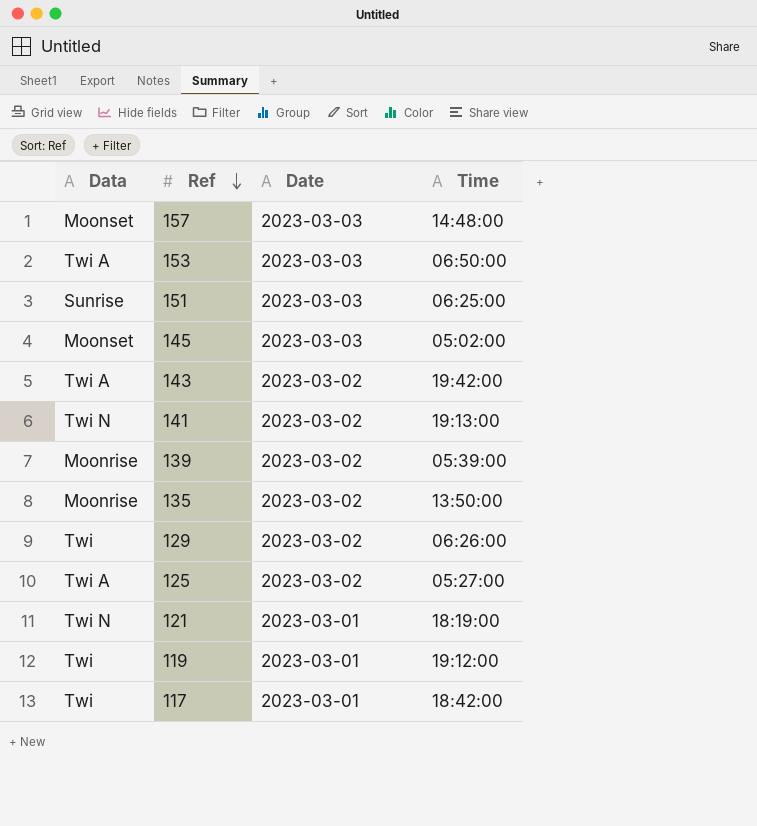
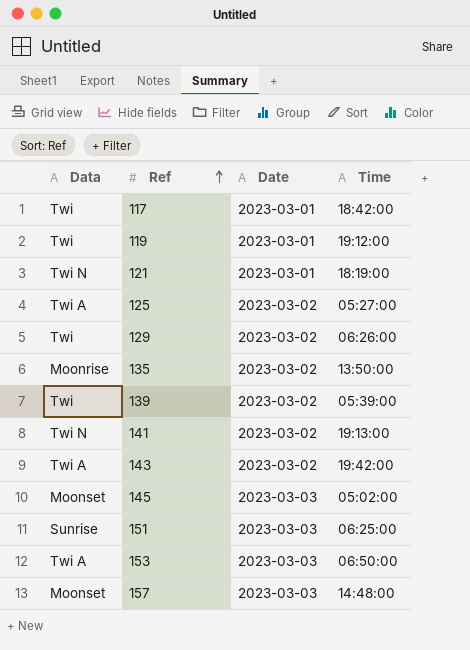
row order: Ref descending -> Ref ascending
139 | Data: Moonrise -> Twi

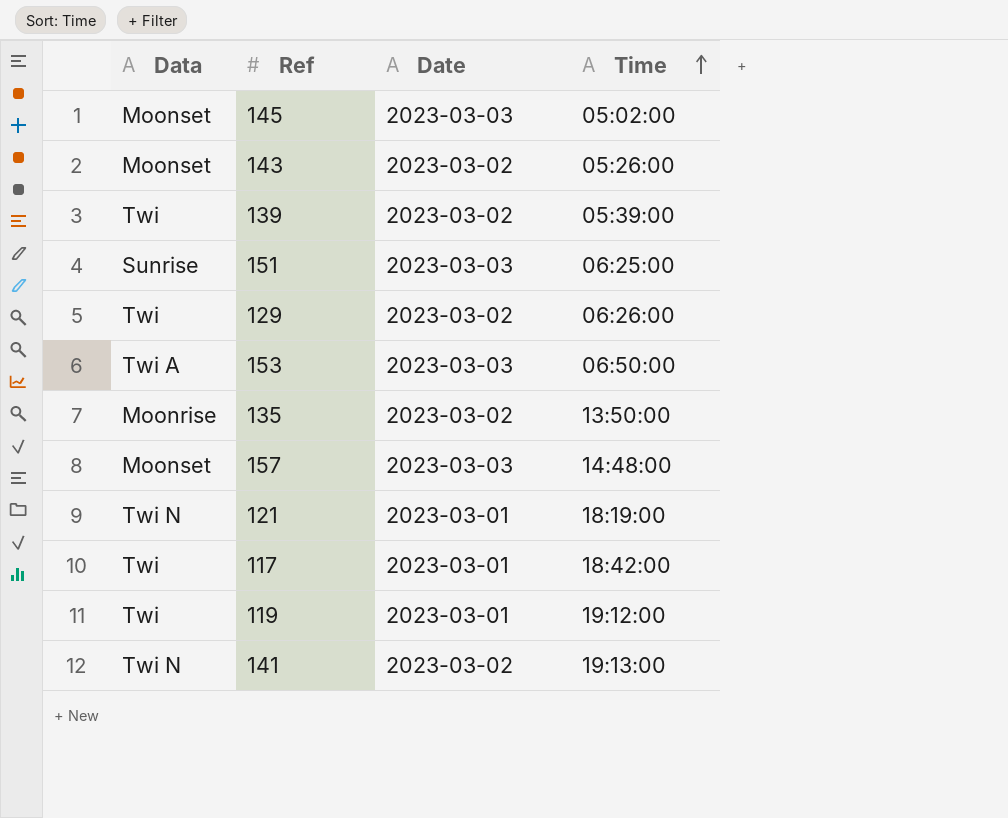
row order: Ref ascending -> Time ascending
row 125: Twi A | 2023-03-02 | 05:27:00 -> none
143 | Data: Twi A -> Moonset
143 | Time: 19:42:00 -> 05:26:00

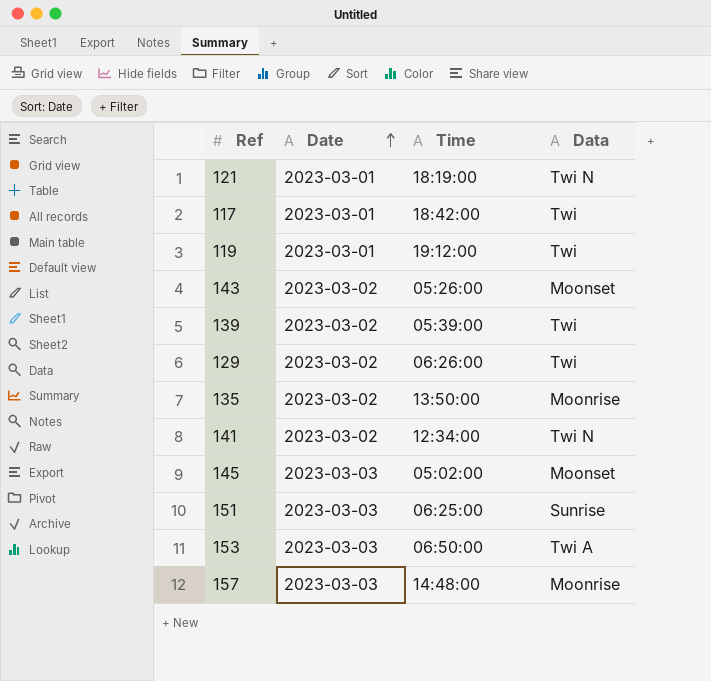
row order: Time ascending -> Date ascending
column Data | position: 1 -> 4
141 | Time: 19:13:00 -> 12:34:00
157 | Data: Moonset -> Moonrise

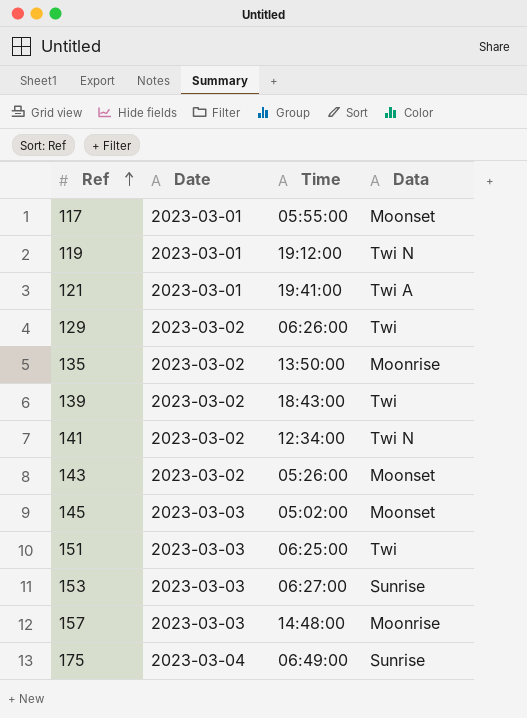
row order: Date ascending -> Ref ascending
117 | Time: 18:42:00 -> 05:55:00
117 | Data: Twi -> Moonset
119 | Data: Twi -> Twi N
121 | Time: 18:19:00 -> 19:41:00
121 | Data: Twi N -> Twi A
139 | Time: 05:39:00 -> 18:43:00
151 | Data: Sunrise -> Twi
153 | Time: 06:50:00 -> 06:27:00
153 | Data: Twi A -> Sunrise
row 175: none -> 2023-03-04 | 06:49:00 | Sunrise

